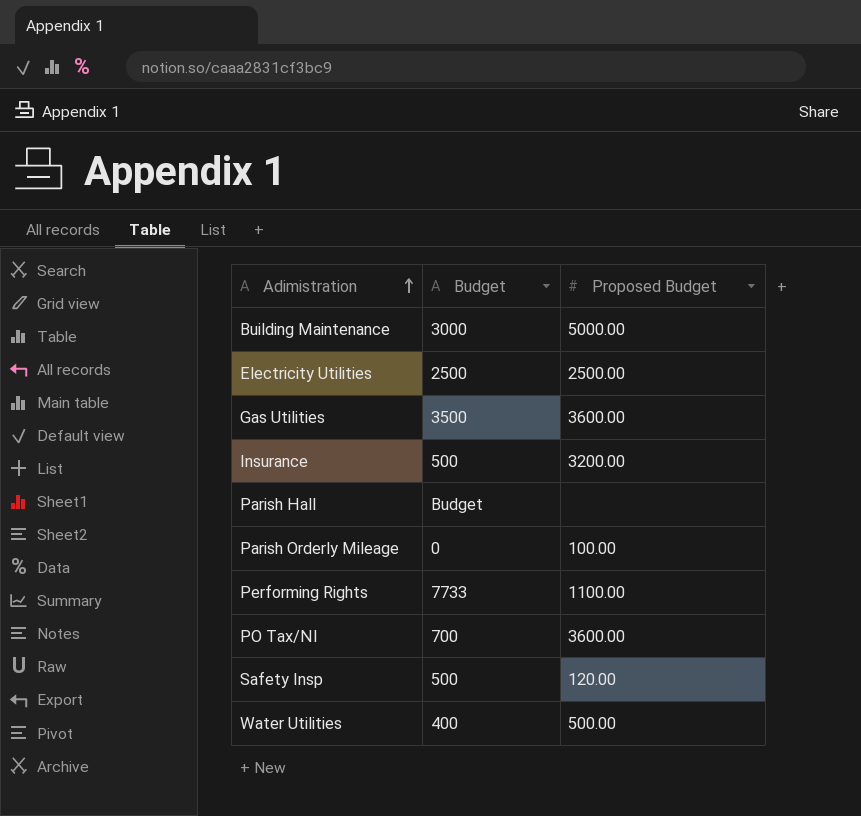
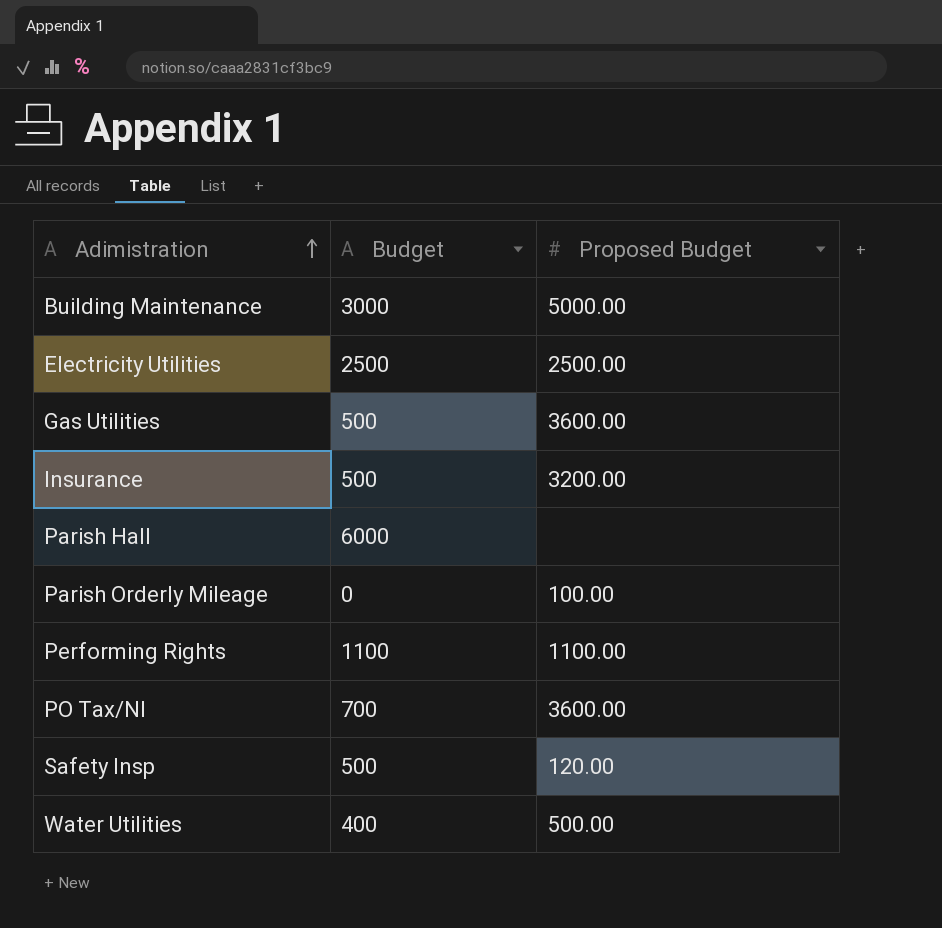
Gas Utilities | Budget: 3500 -> 500
Parish Hall | Budget: Budget -> 6000
Performing Rights | Budget: 7733 -> 1100

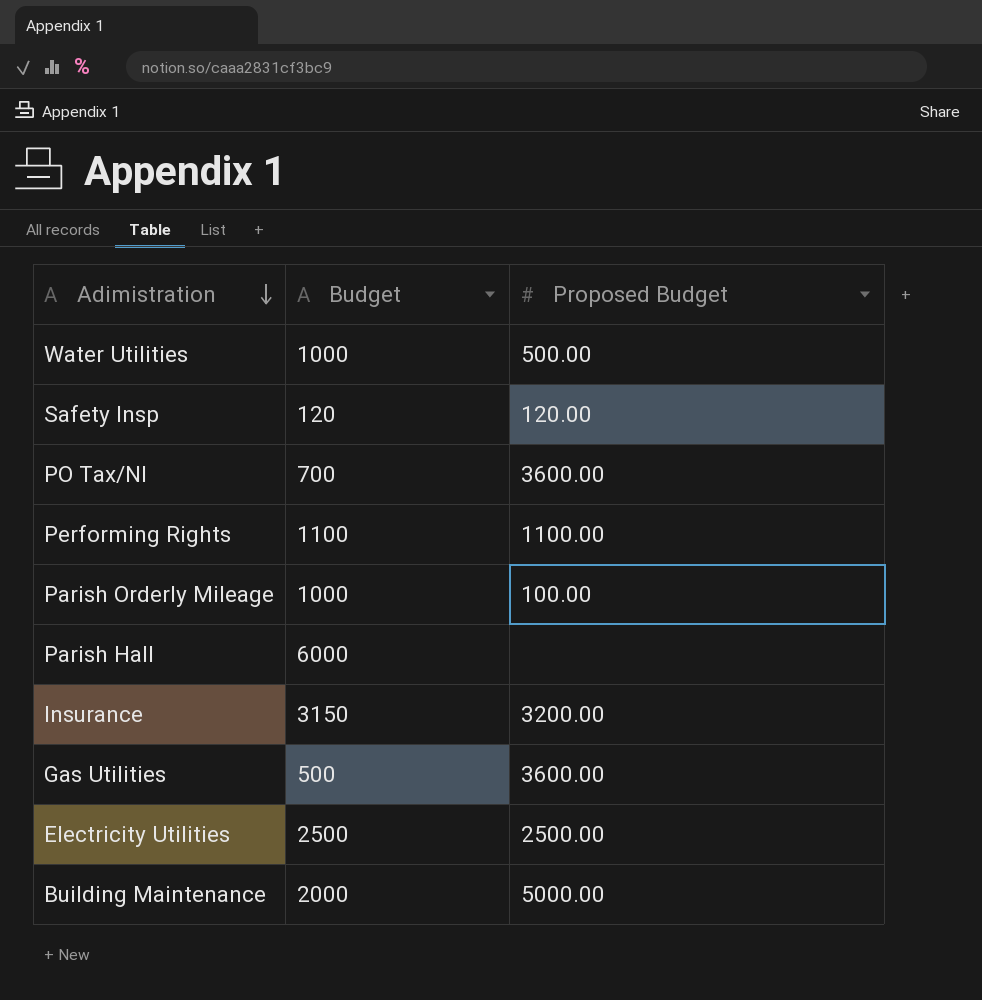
row order: Adimistration ascending -> Adimistration descending
Water Utilities | Budget: 400 -> 1000
Safety Insp | Budget: 500 -> 120
Parish Orderly Mileage | Budget: 0 -> 1000
Insurance | Budget: 500 -> 3150
Building Maintenance | Budget: 3000 -> 2000

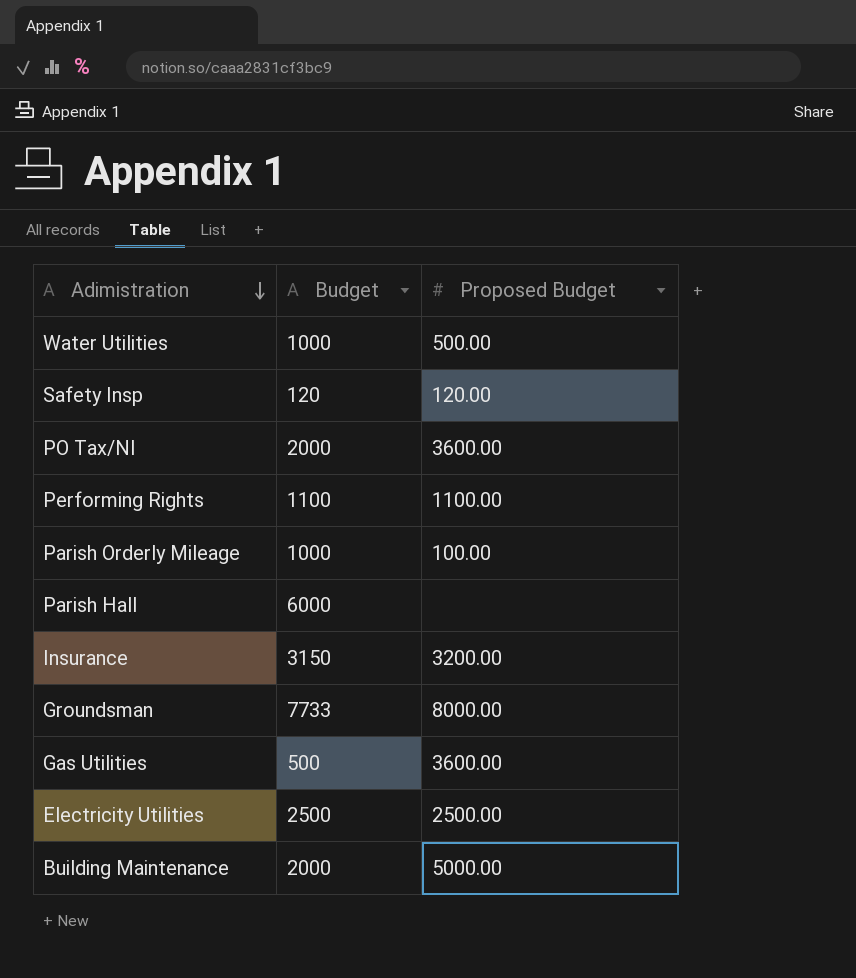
PO Tax/NI | Budget: 700 -> 2000
row Groundsman: none -> 7733 | 8000.00

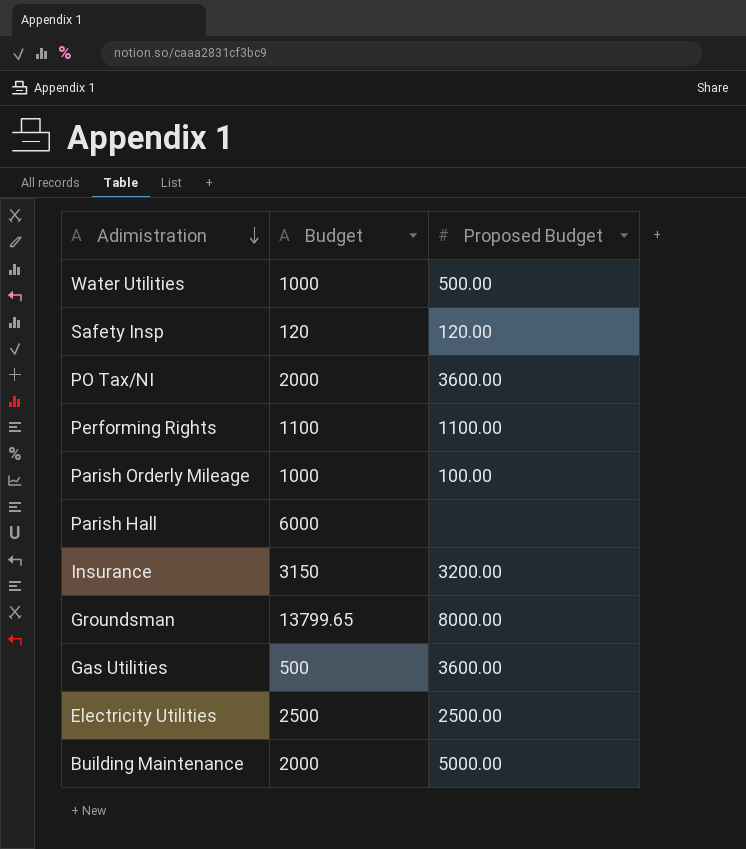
Groundsman | Budget: 7733 -> 13799.65

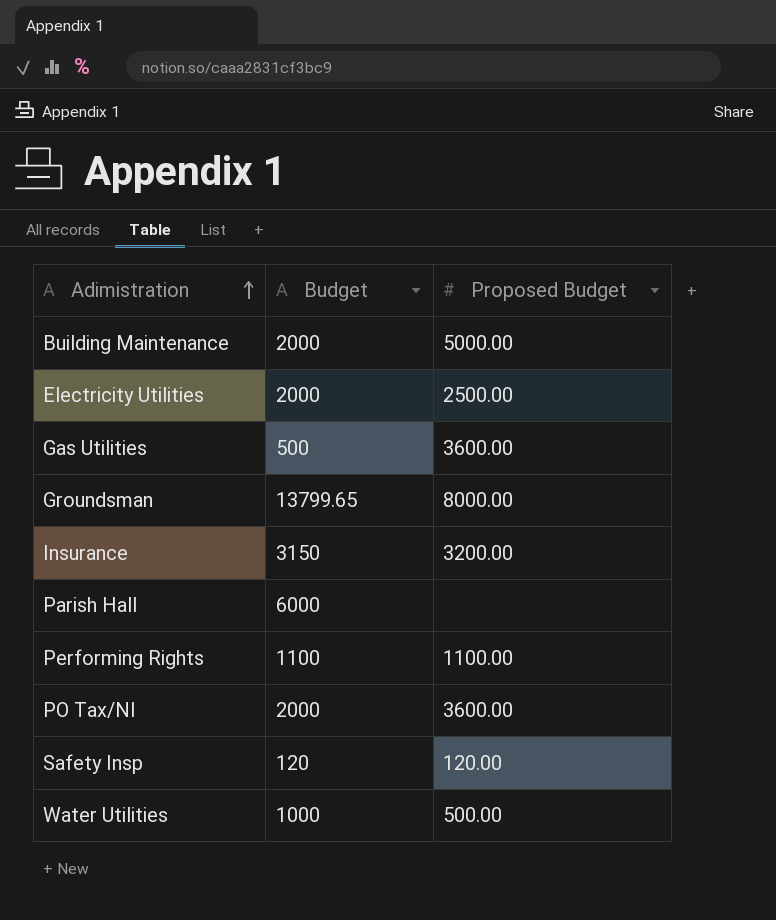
row order: Adimistration descending -> Adimistration ascending
row Parish Orderly Mileage: 1000 | 100.00 -> none
Electricity Utilities | Budget: 2500 -> 2000

